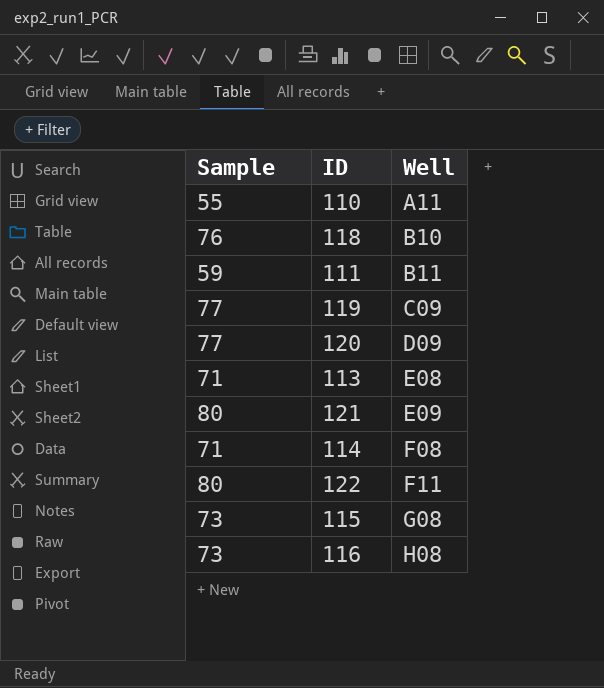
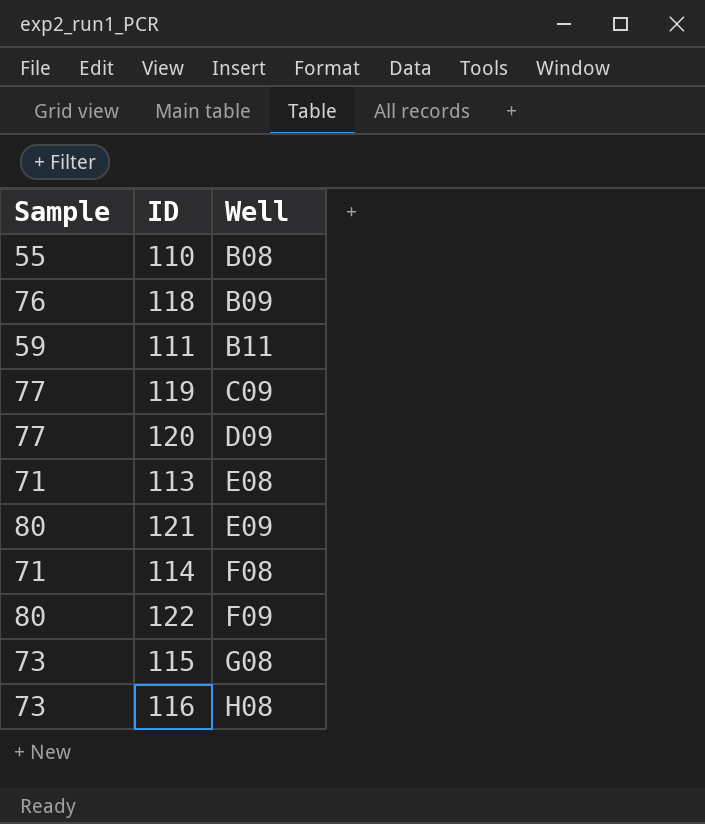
110 | Well: A11 -> B08
118 | Well: B10 -> B09
122 | Well: F11 -> F09

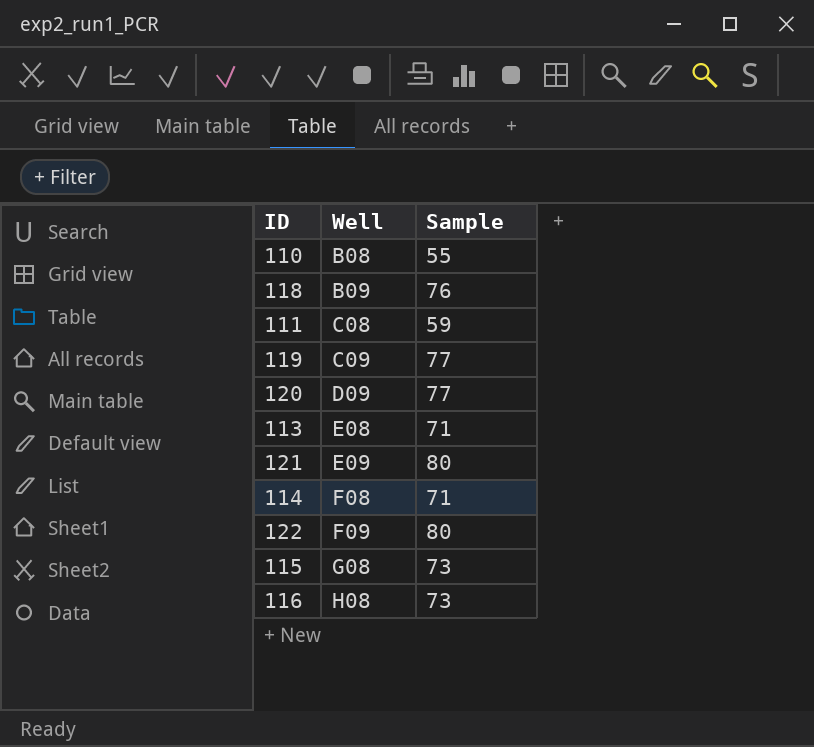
column Sample | position: 1 -> 3
111 | Well: B11 -> C08

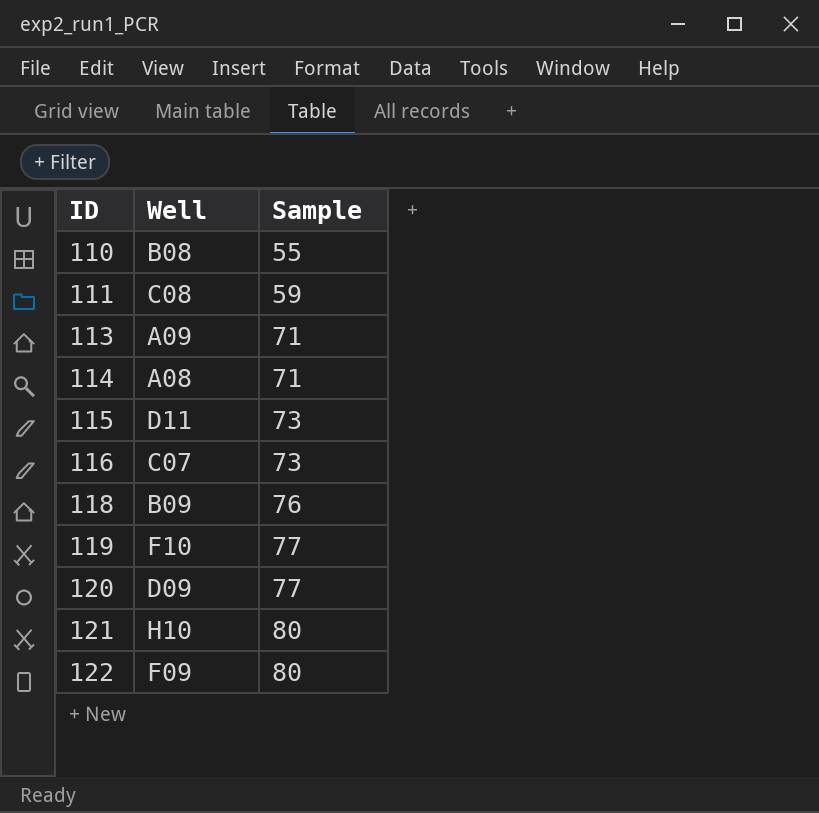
row order: Well ascending -> ID ascending
113 | Well: E08 -> A09
114 | Well: F08 -> A08
115 | Well: G08 -> D11
116 | Well: H08 -> C07
119 | Well: C09 -> F10
121 | Well: E09 -> H10

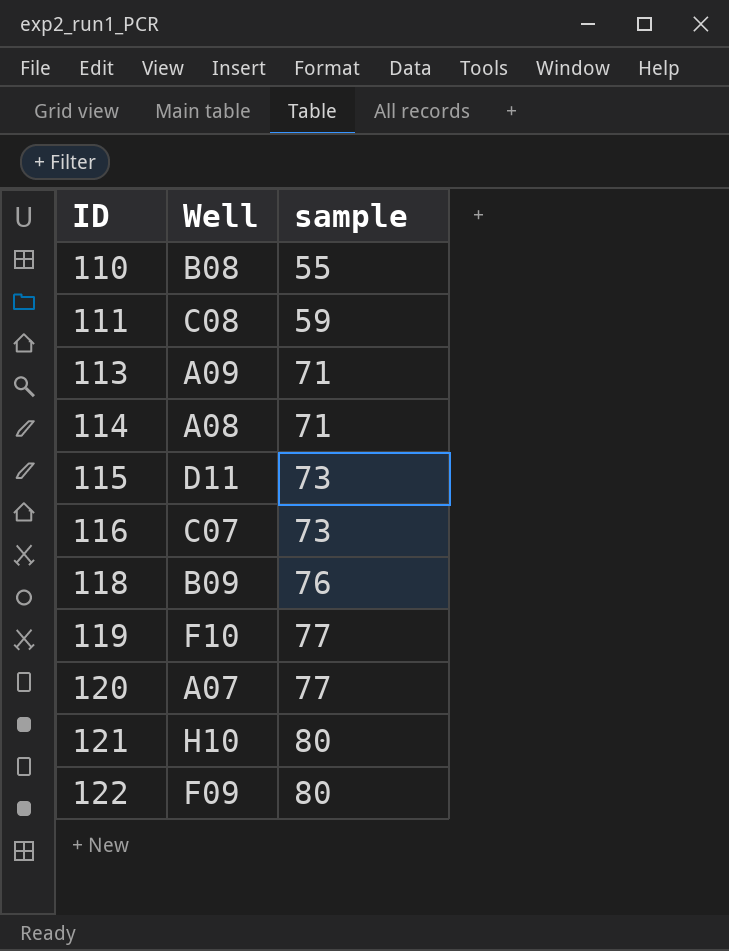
column name: Sample -> sample
120 | Well: D09 -> A07

